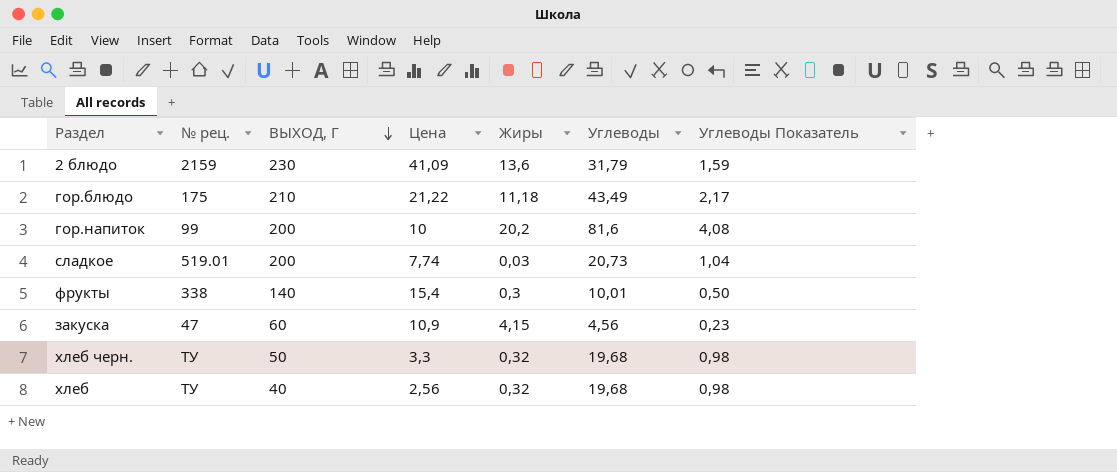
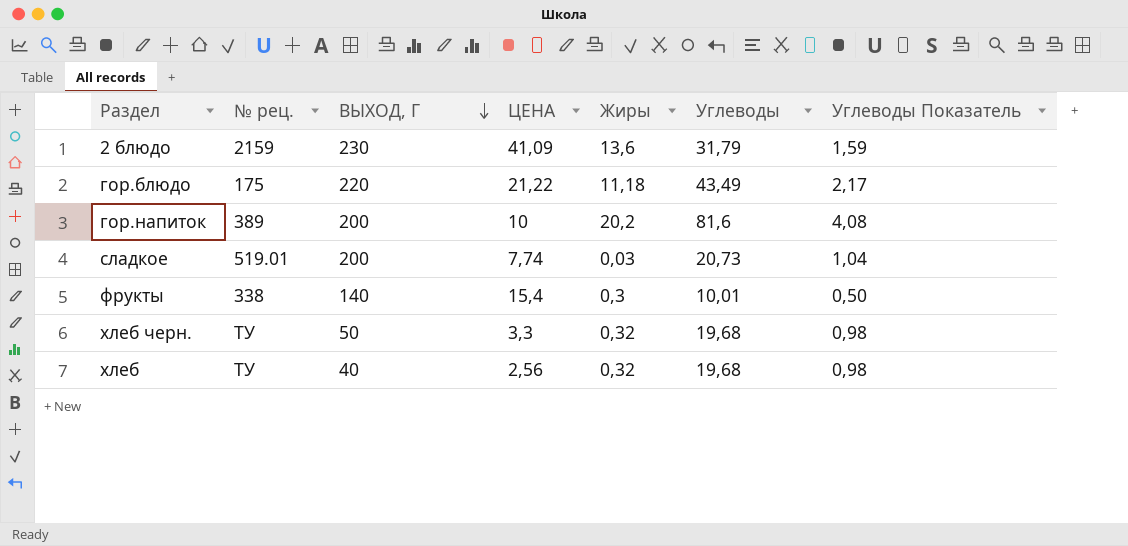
column name: Цена -> ЦЕНА
row закуска: 47 | 60 | 10,9 | 4,15 | 4,56 | 0,23 -> none
гор.блюдо | ВЫХОД, Г: 210 -> 220
гор.напиток | № рец.: 99 -> 389

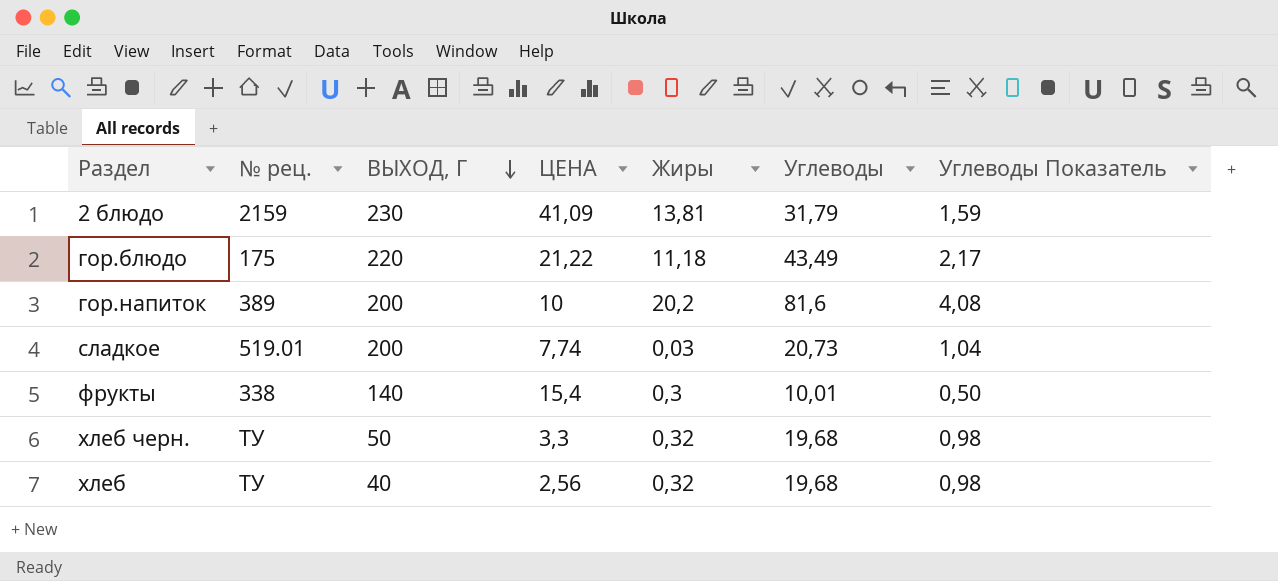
2 блюдо | Жиры: 13,6 -> 13,81

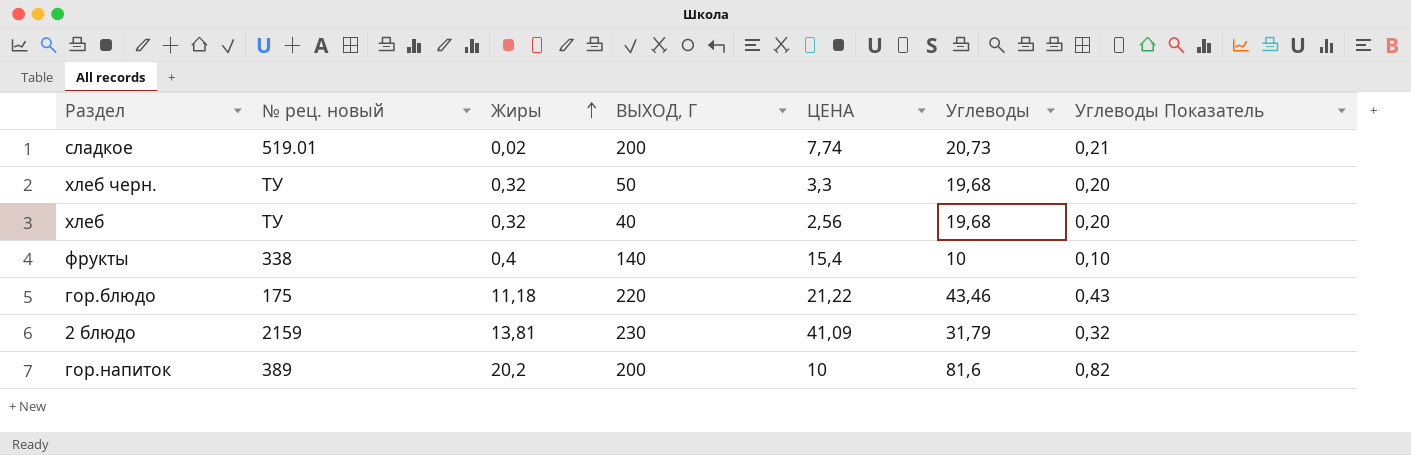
row order: ВЫХОД, Г descending -> Жиры ascending
column name: № рец. -> № рец. новый
column Жиры | position: 5 -> 3
column Углеводы Показатель | formula: [Углеводы] * 0,05 -> [Углеводы] * 0,01
сладкое | Жиры: 0,03 -> 0,02
фрукты | Жиры: 0,3 -> 0,4
фрукты | Углеводы: 10,01 -> 10
гор.блюдо | Углеводы: 43,49 -> 43,46

